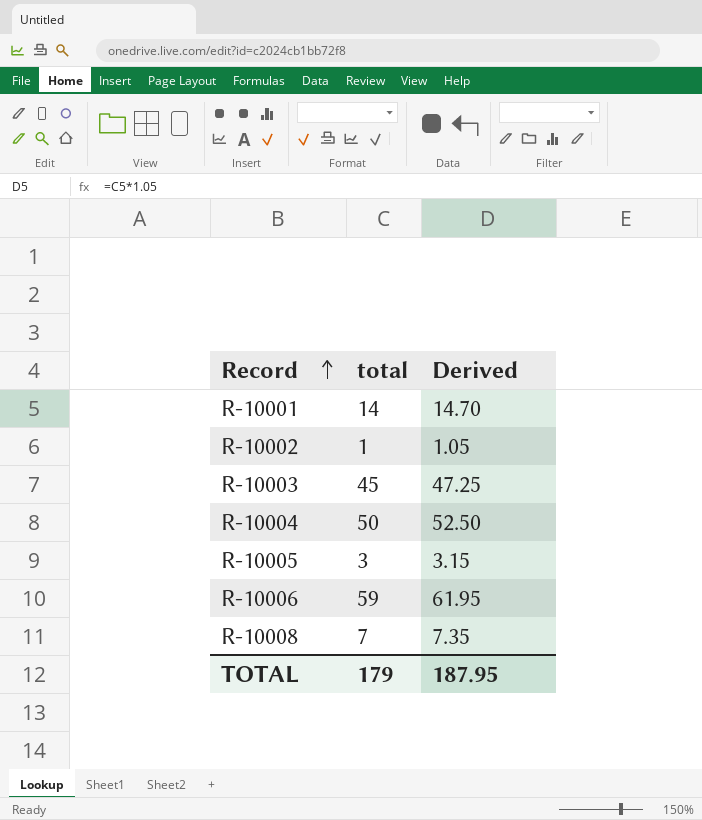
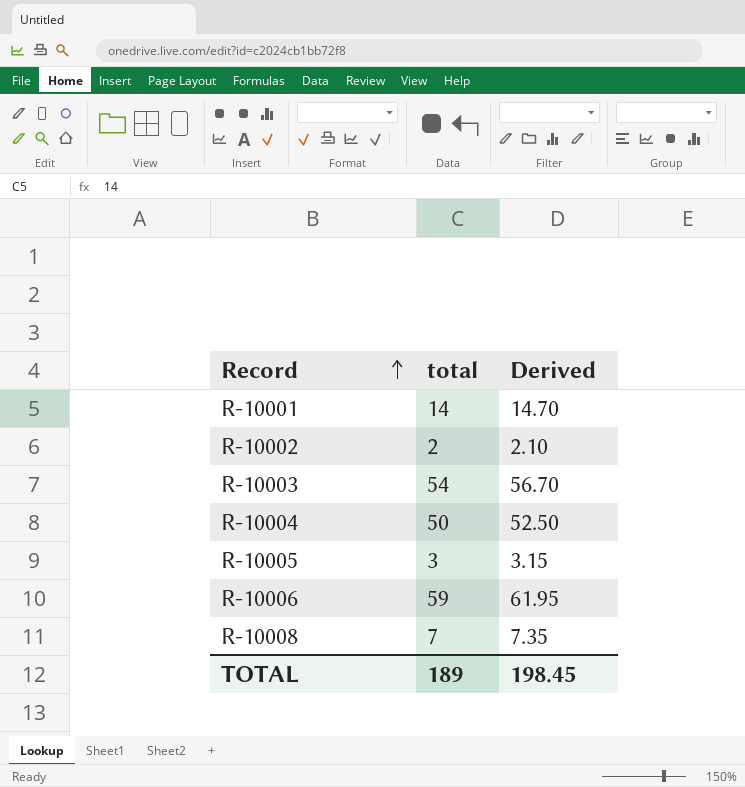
R-10002 | total: 1 -> 2
R-10002 | Derived: 1.05 -> 2.10
R-10003 | total: 45 -> 54
R-10003 | Derived: 47.25 -> 56.70
TOTAL | total: 179 -> 189
TOTAL | Derived: 187.95 -> 198.45

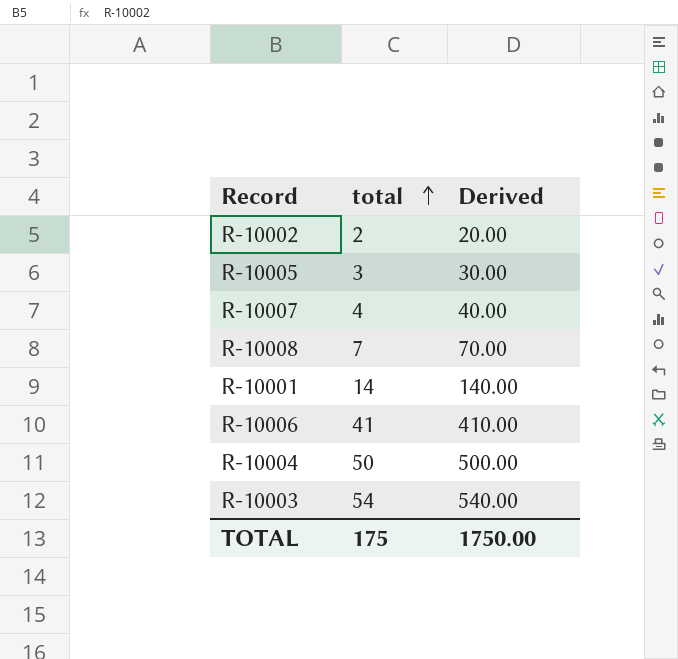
row order: Record ascending -> total ascending
column Derived | formula: [total] * 1.05 -> [total] * 10
row R-10007: none -> 4 | 40.00
R-10006 | total: 59 -> 41
TOTAL | total: 189 -> 175
TOTAL | Derived: 198.45 -> 1750.00

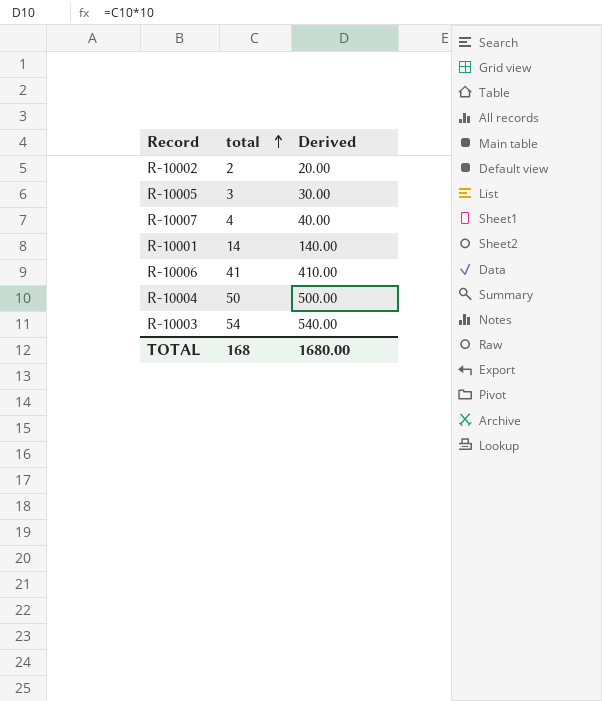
row R-10008: 7 | 70.00 -> none
TOTAL | total: 175 -> 168
TOTAL | Derived: 1750.00 -> 1680.00

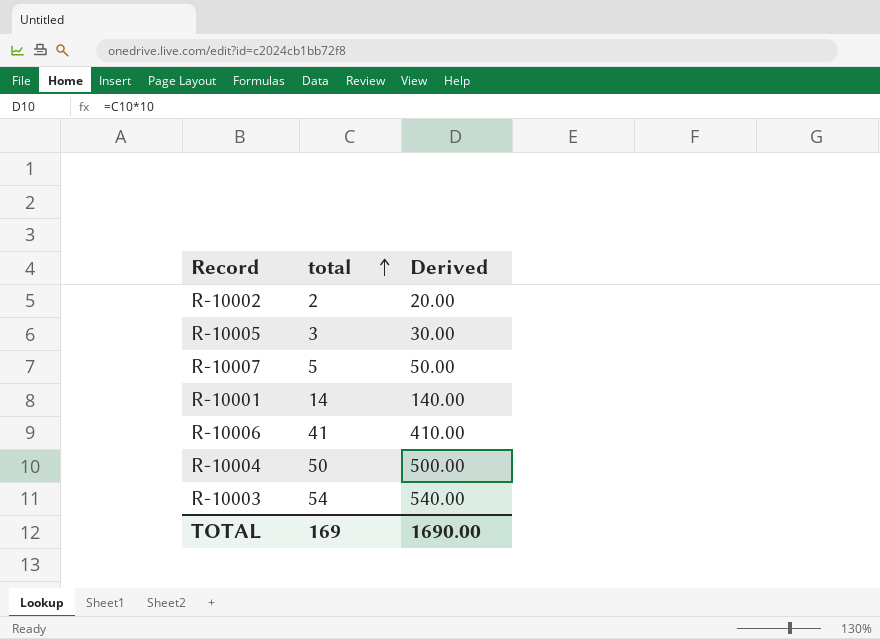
R-10007 | total: 4 -> 5
R-10007 | Derived: 40.00 -> 50.00
TOTAL | total: 168 -> 169
TOTAL | Derived: 1680.00 -> 1690.00

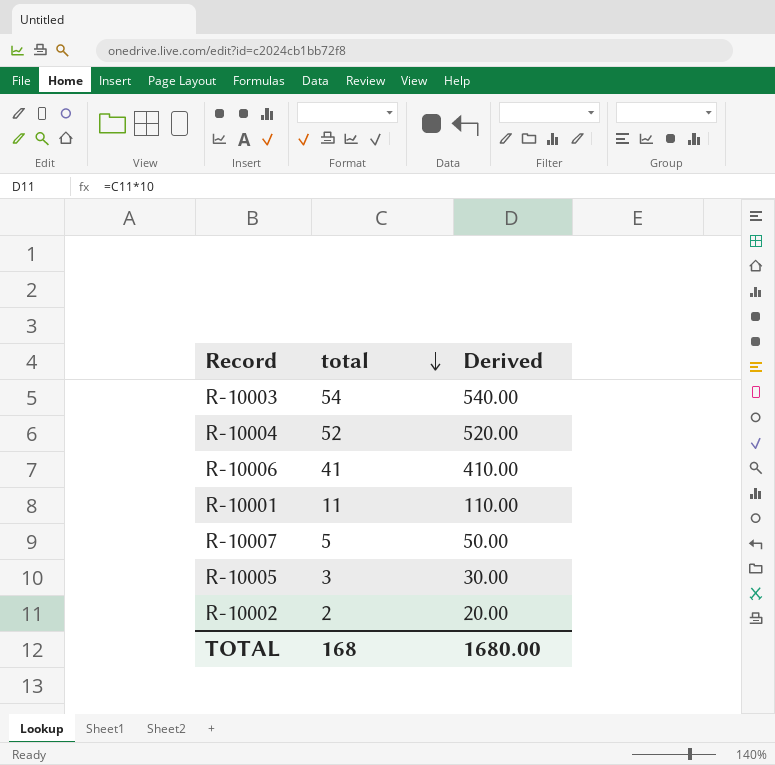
row order: total ascending -> total descending
R-10004 | total: 50 -> 52
R-10004 | Derived: 500.00 -> 520.00
R-10001 | total: 14 -> 11
R-10001 | Derived: 140.00 -> 110.00
TOTAL | total: 169 -> 168
TOTAL | Derived: 1690.00 -> 1680.00

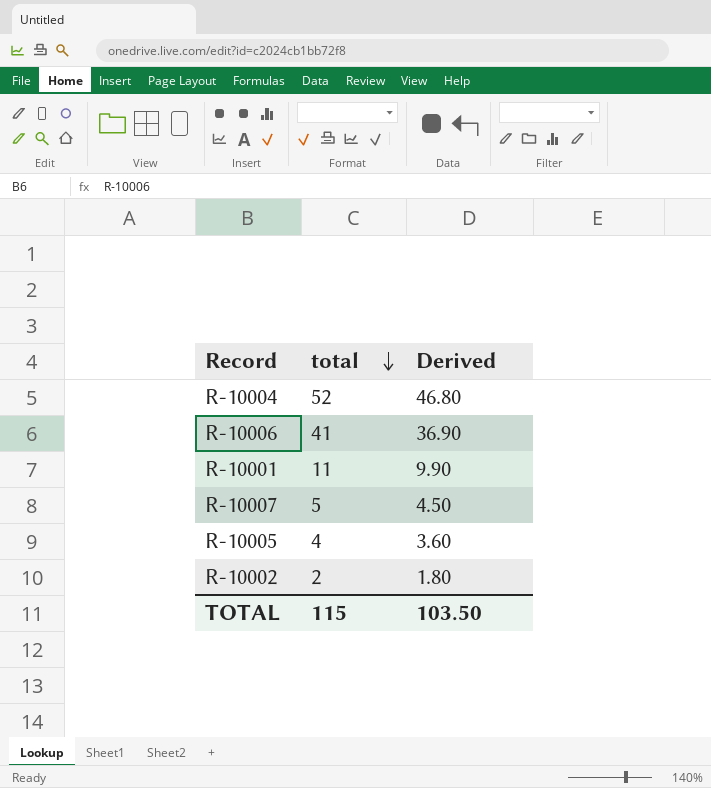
column Derived | formula: [total] * 10 -> [total] * 0.9
row R-10003: 54 | 540.00 -> none
R-10005 | total: 3 -> 4
TOTAL | total: 168 -> 115
TOTAL | Derived: 1680.00 -> 103.50

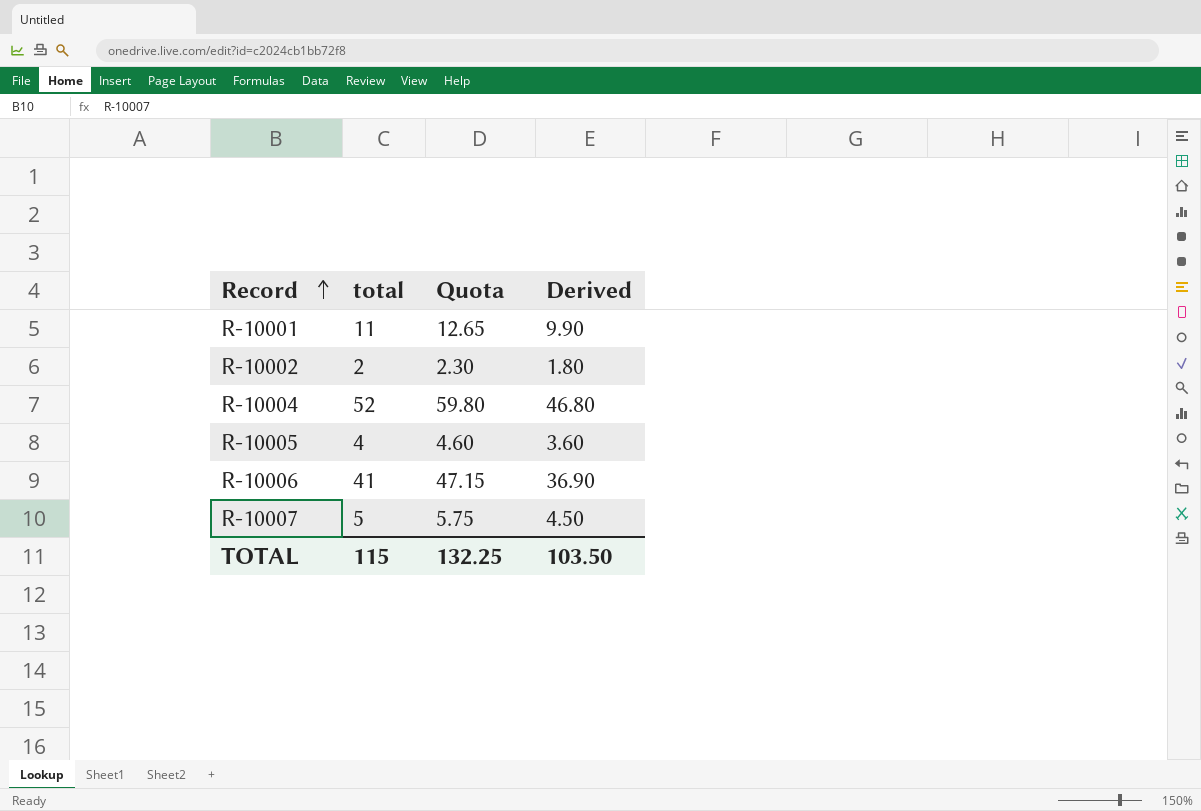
row order: total descending -> Record ascending
column Quota | formula: none -> [total] * 1.15

